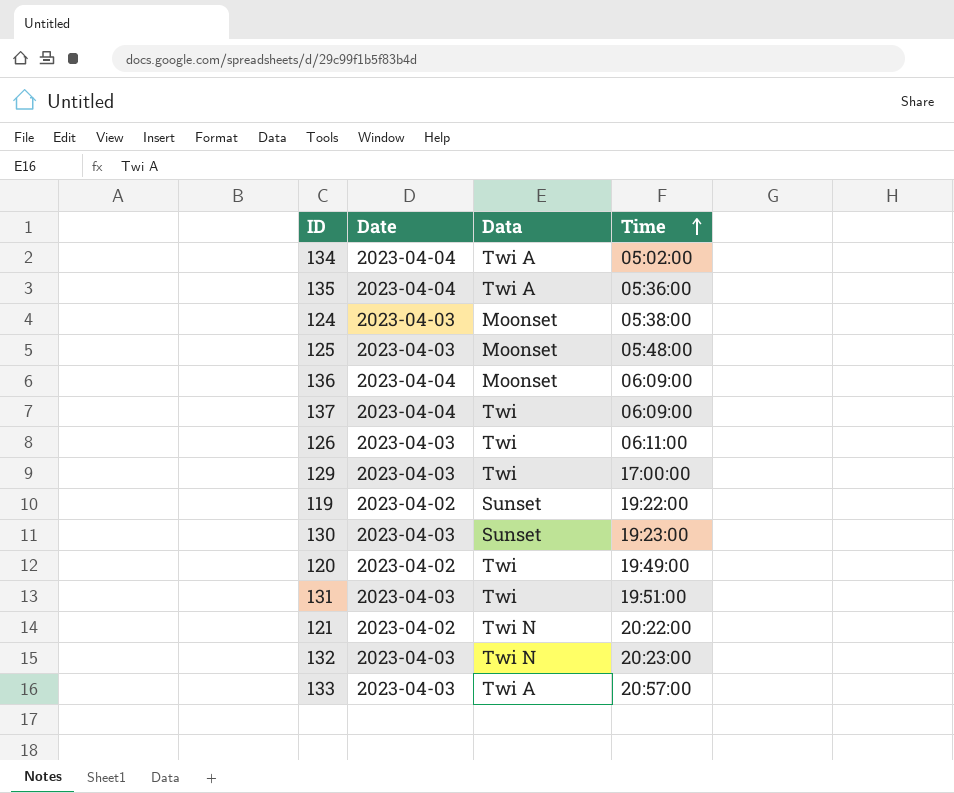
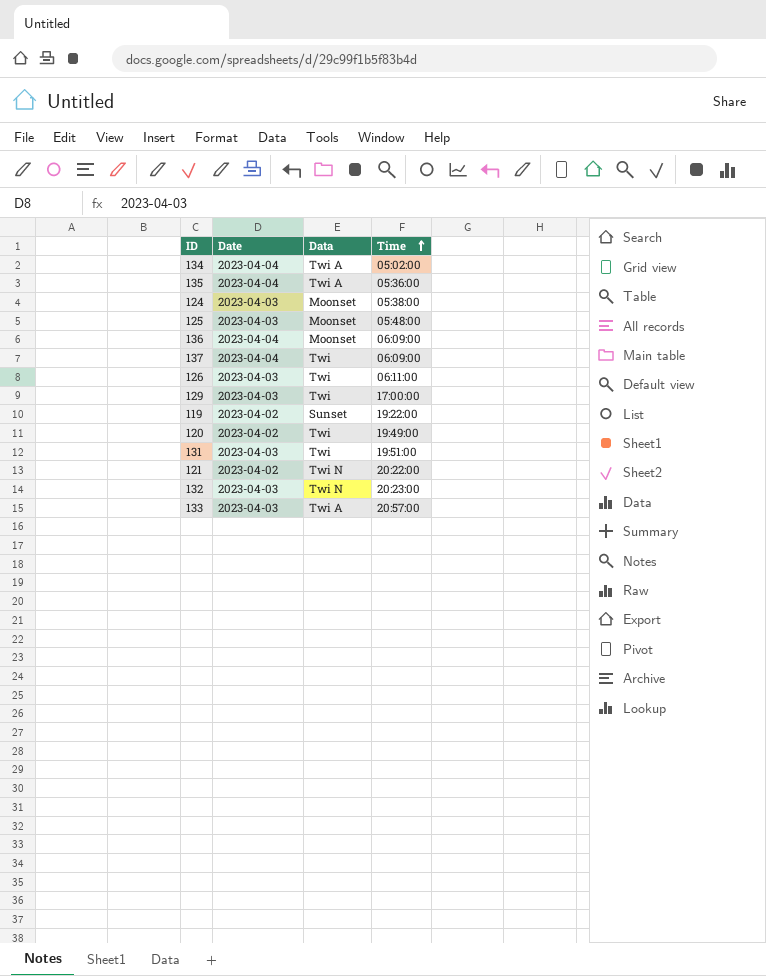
row 130: 2023-04-03 | Sunset | 19:23:00 -> none

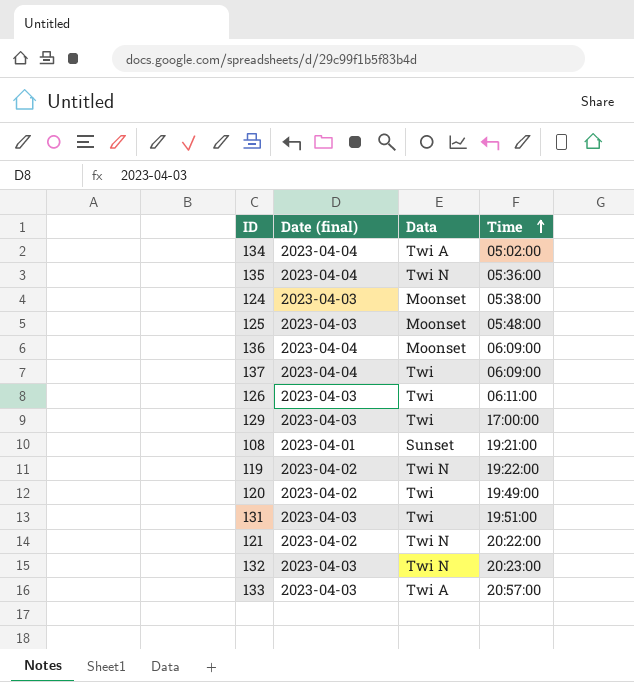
column name: Date -> Date (final)
135 | Data: Twi A -> Twi N
row 108: none -> 2023-04-01 | Sunset | 19:21:00
119 | Data: Sunset -> Twi N

